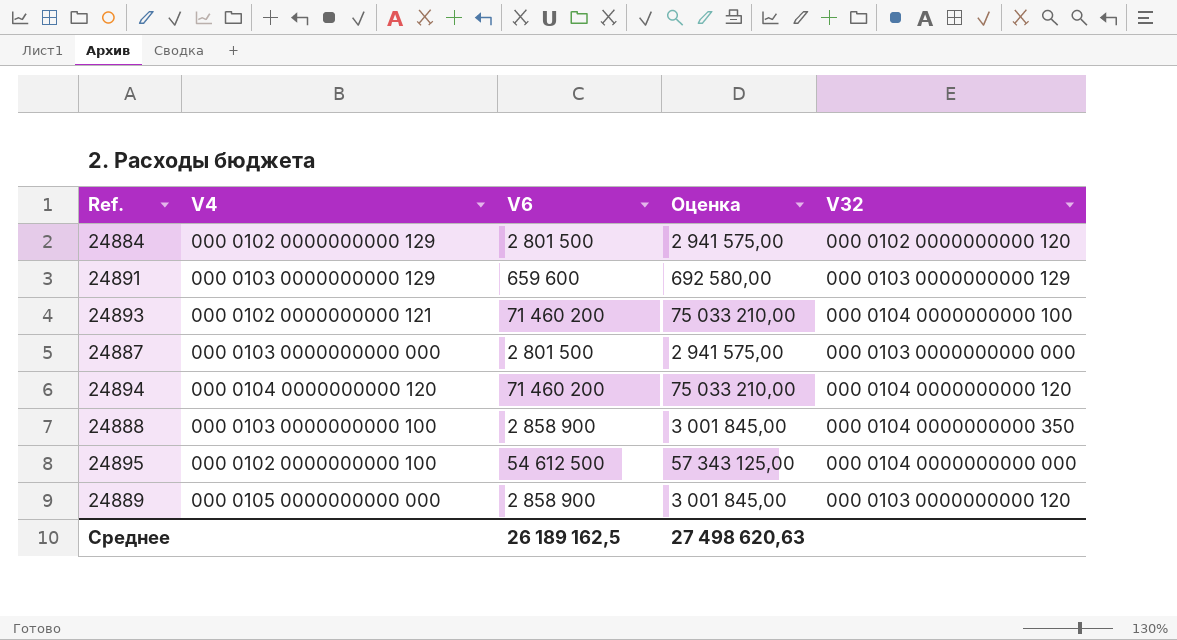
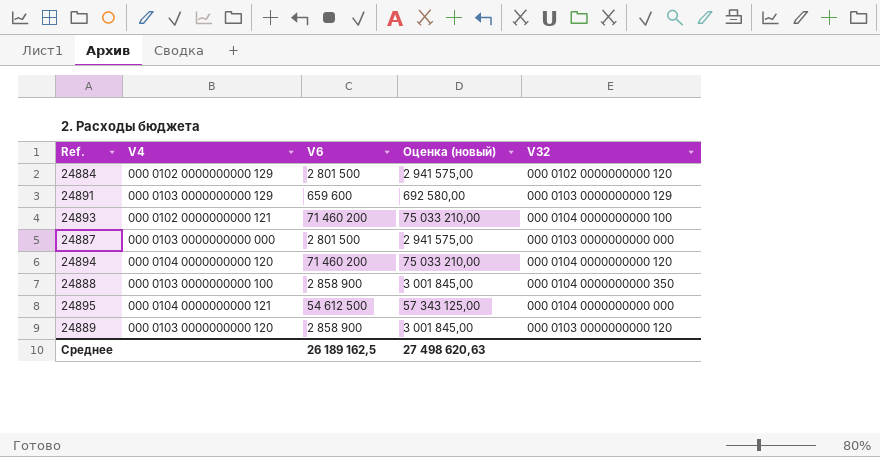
column name: Оценка -> Оценка (новый)
24895 | V4: 000 0102 0000000000 100 -> 000 0104 0000000000 121
24889 | V4: 000 0105 0000000000 000 -> 000 0103 0000000000 120

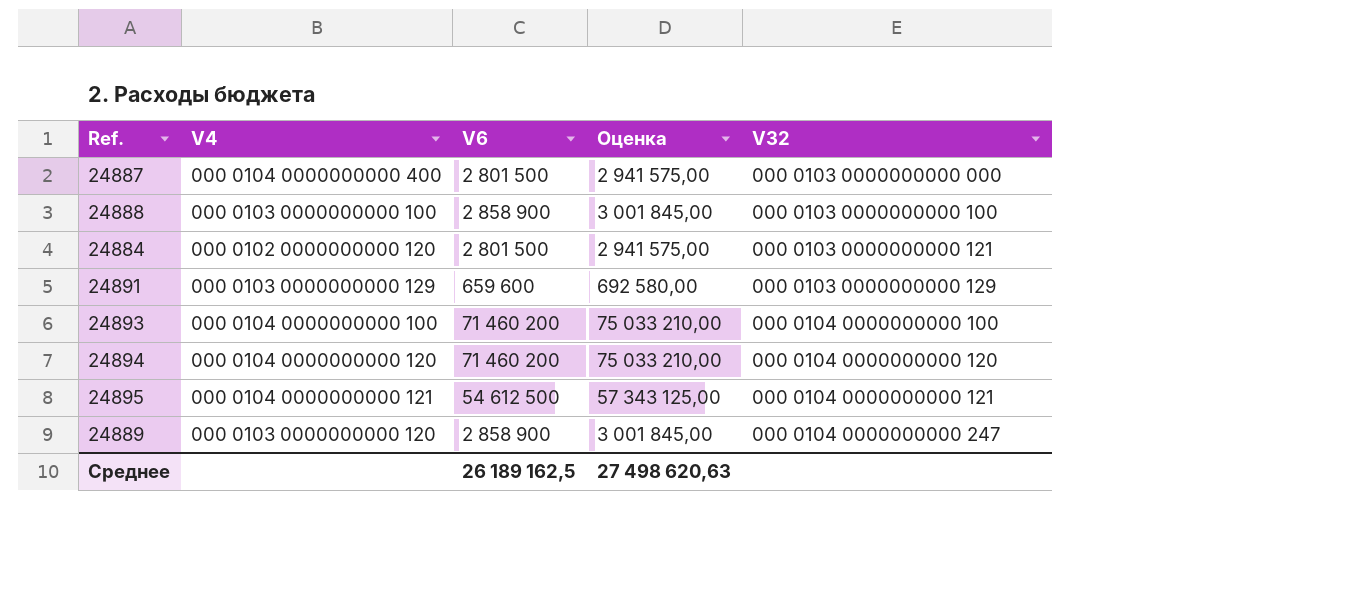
row order: none -> V32 ascending
column name: Оценка (новый) -> Оценка
24887 | V4: 000 0103 0000000000 000 -> 000 0104 0000000000 400
24888 | V32: 000 0104 0000000000 350 -> 000 0103 0000000000 100
24884 | V4: 000 0102 0000000000 129 -> 000 0102 0000000000 120
24884 | V32: 000 0102 0000000000 120 -> 000 0103 0000000000 121
24893 | V4: 000 0102 0000000000 121 -> 000 0104 0000000000 100
24895 | V32: 000 0104 0000000000 000 -> 000 0104 0000000000 121
24889 | V32: 000 0103 0000000000 120 -> 000 0104 0000000000 247

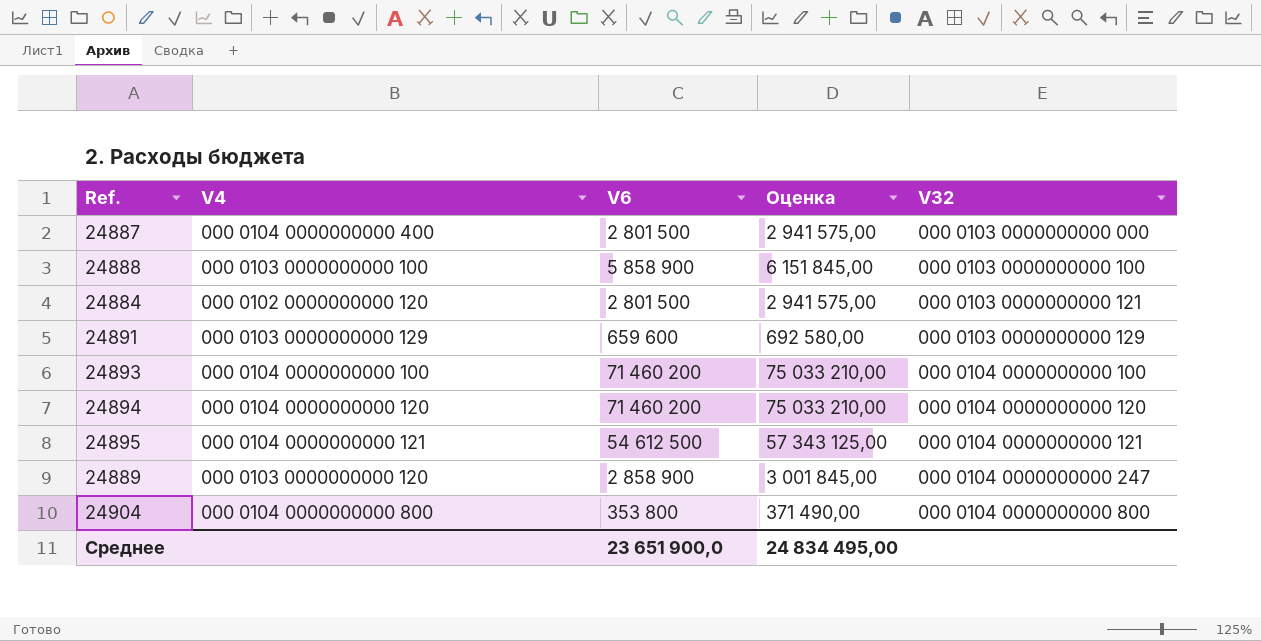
24888 | V6: 2 858 900 -> 5 858 900
24888 | Оценка: 3 001 845,00 -> 6 151 845,00
row 24904: none -> 000 0104 0000000000 800 | 353 800 | 371 490,00 | 000 0104 0000000000 800
Среднее | V6: 26 189 162,5 -> 23 651 900,0
Среднее | Оценка: 27 498 620,63 -> 24 834 495,00

